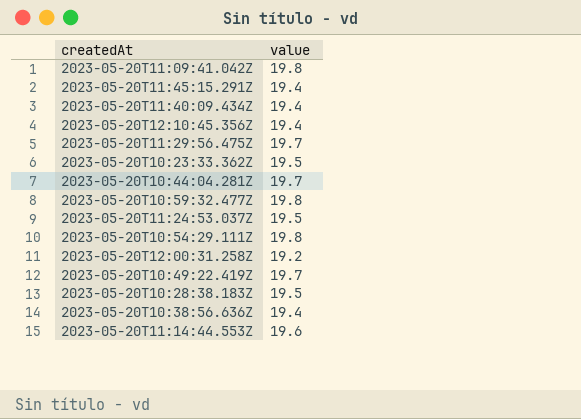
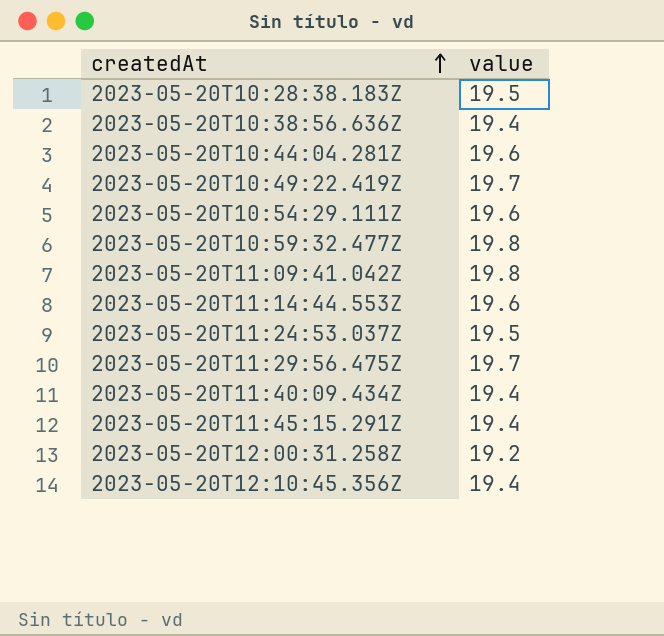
row order: none -> createdAt ascending
row 2023-05-20T10:23:33.362Z: 19.5 -> none
2023-05-20T10:44:04.281Z | value: 19.7 -> 19.6
2023-05-20T10:54:29.111Z | value: 19.8 -> 19.6

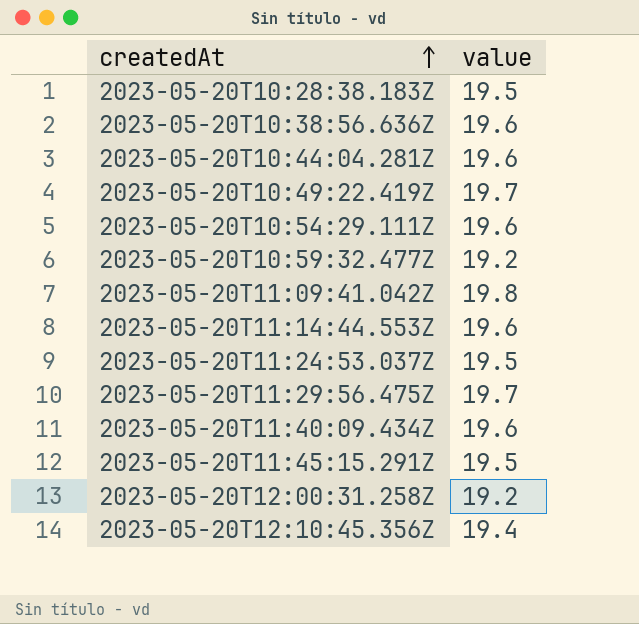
2023-05-20T10:38:56.636Z | value: 19.4 -> 19.6
2023-05-20T10:59:32.477Z | value: 19.8 -> 19.2
2023-05-20T11:40:09.434Z | value: 19.4 -> 19.6
2023-05-20T11:45:15.291Z | value: 19.4 -> 19.5

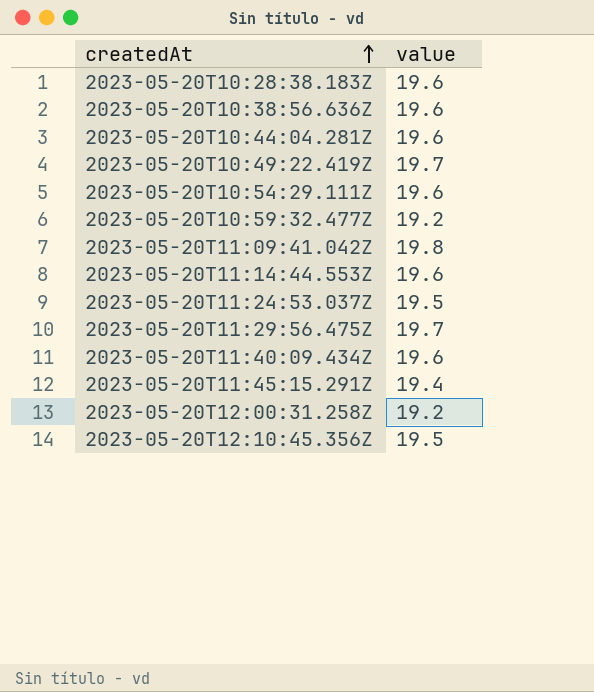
2023-05-20T10:28:38.183Z | value: 19.5 -> 19.6
2023-05-20T11:45:15.291Z | value: 19.5 -> 19.4
2023-05-20T12:10:45.356Z | value: 19.4 -> 19.5

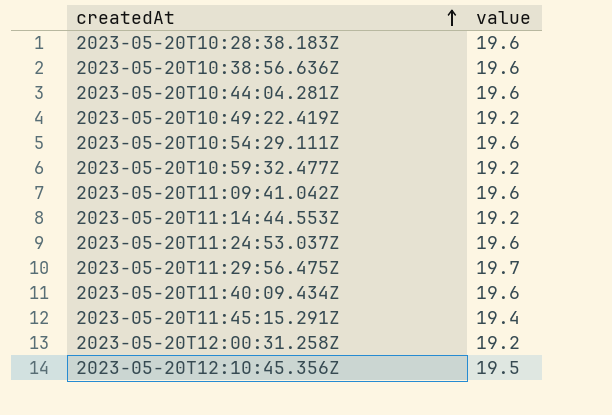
2023-05-20T10:49:22.419Z | value: 19.7 -> 19.2
2023-05-20T11:09:41.042Z | value: 19.8 -> 19.6
2023-05-20T11:14:44.553Z | value: 19.6 -> 19.2
2023-05-20T11:24:53.037Z | value: 19.5 -> 19.6

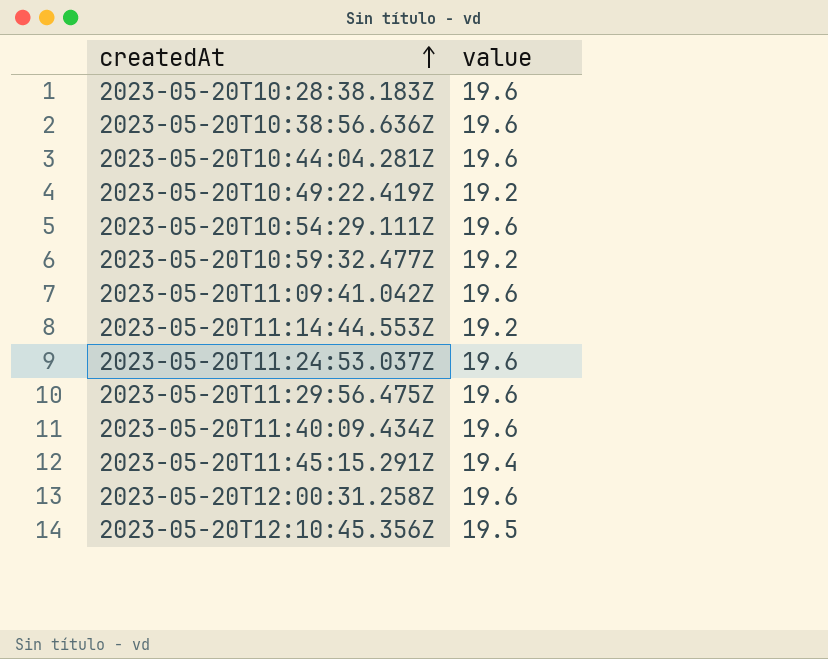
2023-05-20T11:29:56.475Z | value: 19.7 -> 19.6
2023-05-20T12:00:31.258Z | value: 19.2 -> 19.6

